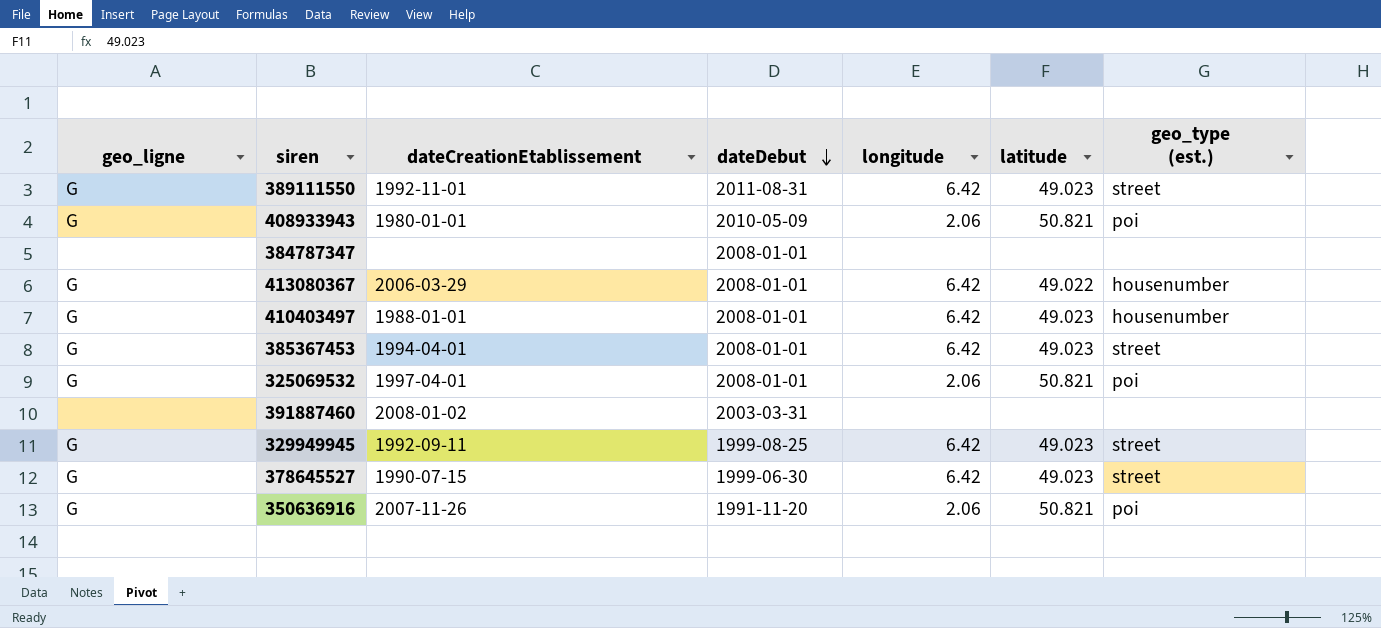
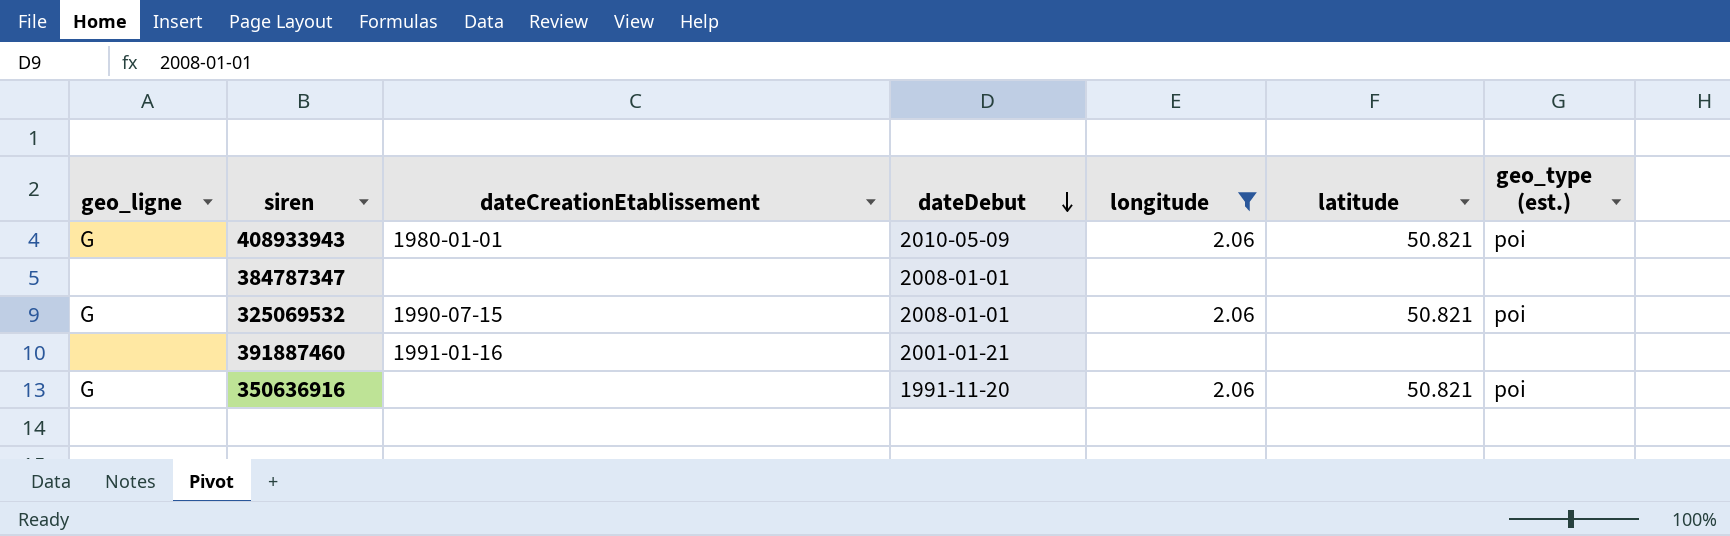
filter: none -> longitude != 6.42
325069532 | dateCreationEtablissement: 1997-04-01 -> 1990-07-15
391887460 | dateCreationEtablissement: 2008-01-02 -> 1991-01-16
391887460 | dateDebut: 2003-03-31 -> 2001-01-21
350636916 | dateCreationEtablissement: 2007-11-26 -> none

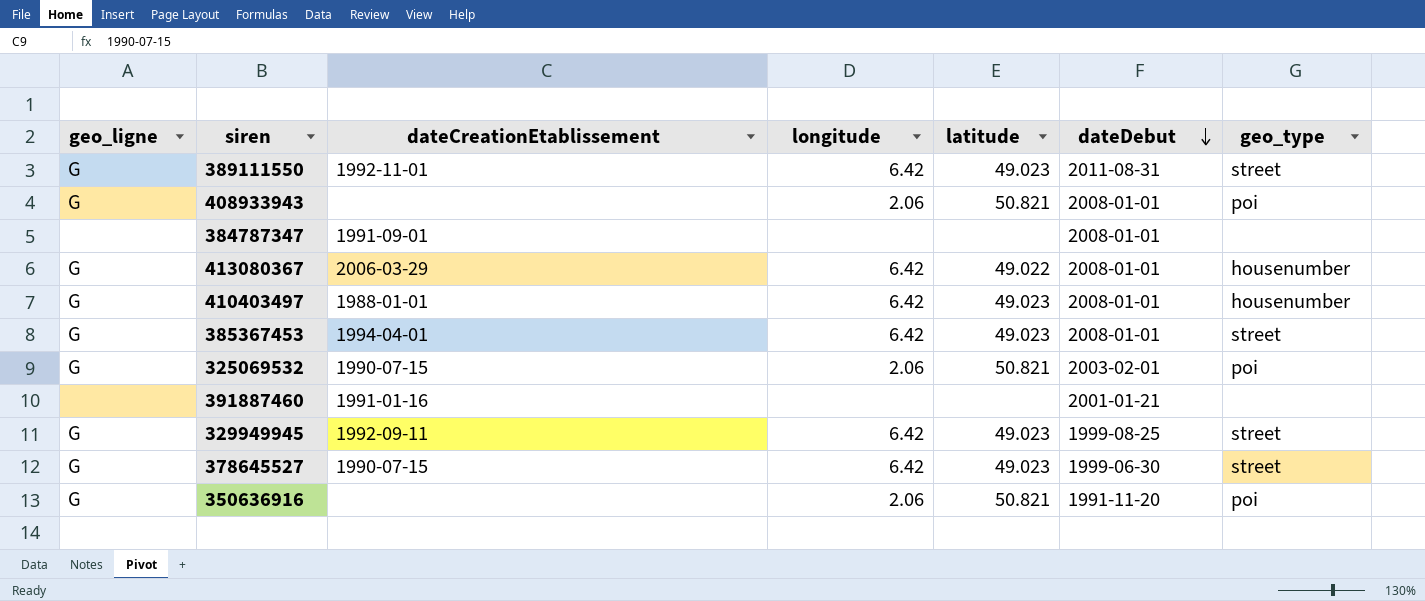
filter: longitude != 6.42 -> none
column dateDebut | position: 4 -> 6
column name: geo_type (est.) -> geo_type
408933943 | dateCreationEtablissement: 1980-01-01 -> none
408933943 | dateDebut: 2010-05-09 -> 2008-01-01
384787347 | dateCreationEtablissement: none -> 1991-09-01
325069532 | dateDebut: 2008-01-01 -> 2003-02-01

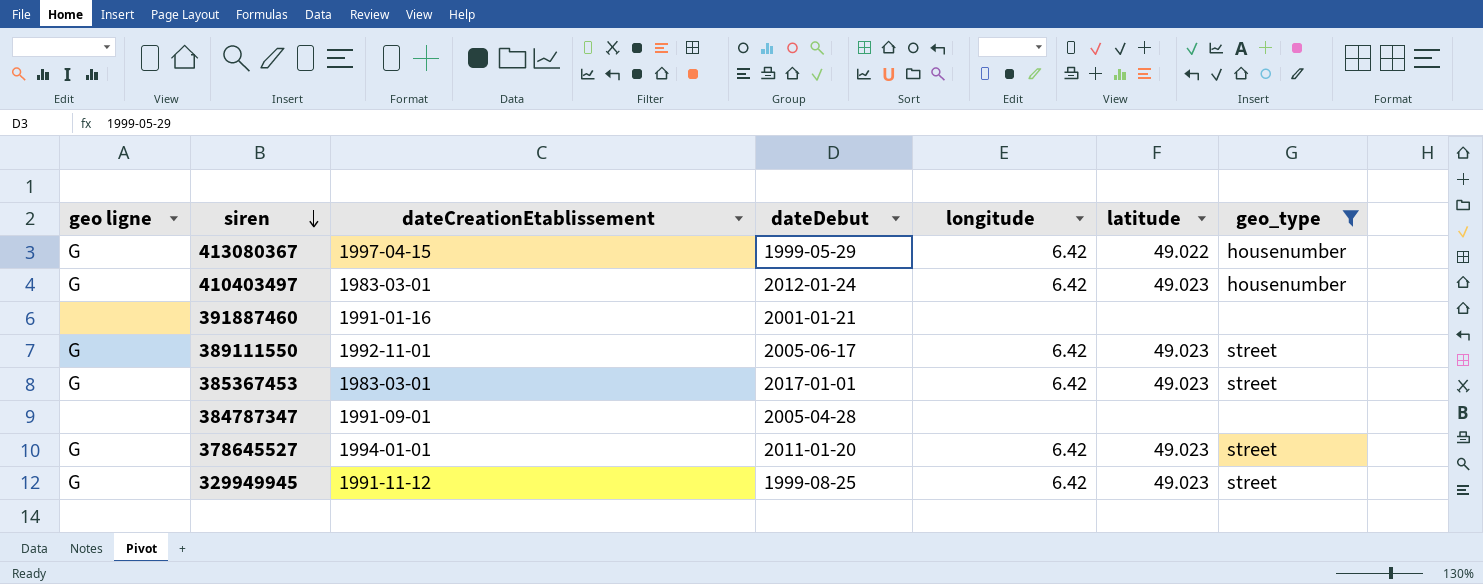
filter: none -> geo_type != poi
row order: dateDebut descending -> siren descending
column name: geo_ligne -> geo ligne
column dateDebut | position: 6 -> 4
413080367 | dateCreationEtablissement: 2006-03-29 -> 1997-04-15
413080367 | dateDebut: 2008-01-01 -> 1999-05-29
410403497 | dateCreationEtablissement: 1988-01-01 -> 1983-03-01
410403497 | dateDebut: 2008-01-01 -> 2012-01-24
389111550 | dateDebut: 2011-08-31 -> 2005-06-17
385367453 | dateCreationEtablissement: 1994-04-01 -> 1983-03-01
385367453 | dateDebut: 2008-01-01 -> 2017-01-01
384787347 | dateDebut: 2008-01-01 -> 2005-04-28
378645527 | dateCreationEtablissement: 1990-07-15 -> 1994-01-01
378645527 | dateDebut: 1999-06-30 -> 2011-01-20
329949945 | dateCreationEtablissement: 1992-09-11 -> 1991-11-12

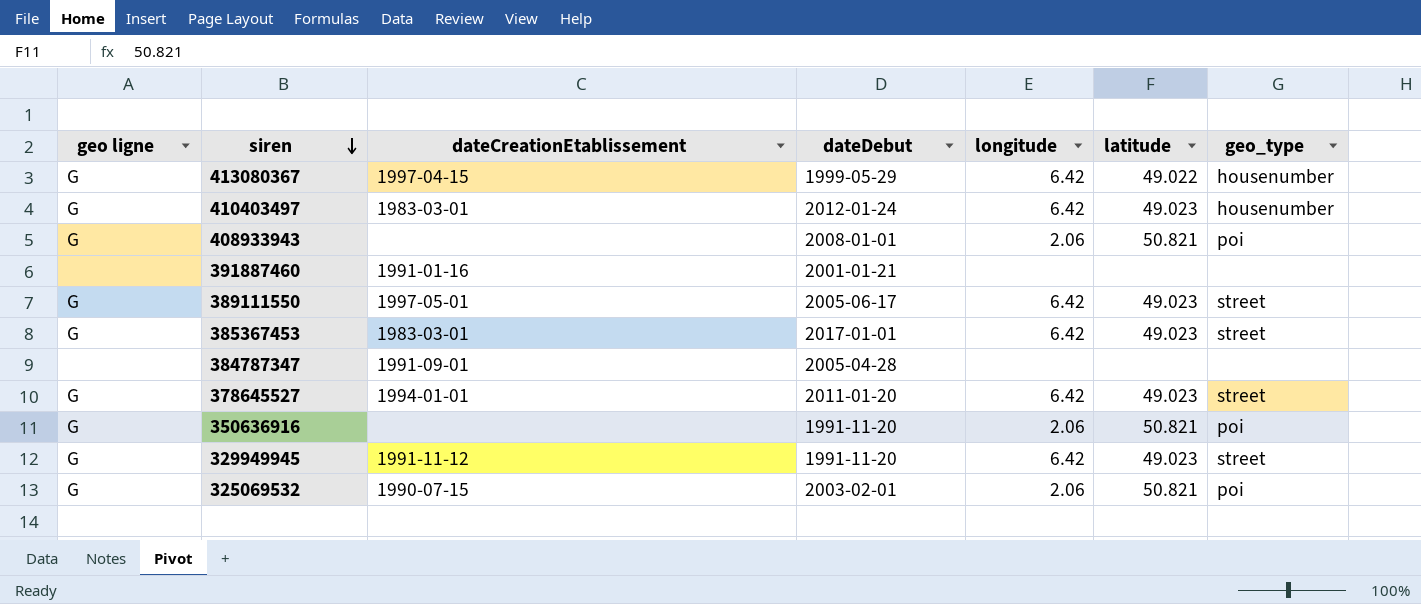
filter: geo_type != poi -> none
389111550 | dateCreationEtablissement: 1992-11-01 -> 1997-05-01
329949945 | dateDebut: 1999-08-25 -> 1991-11-20

